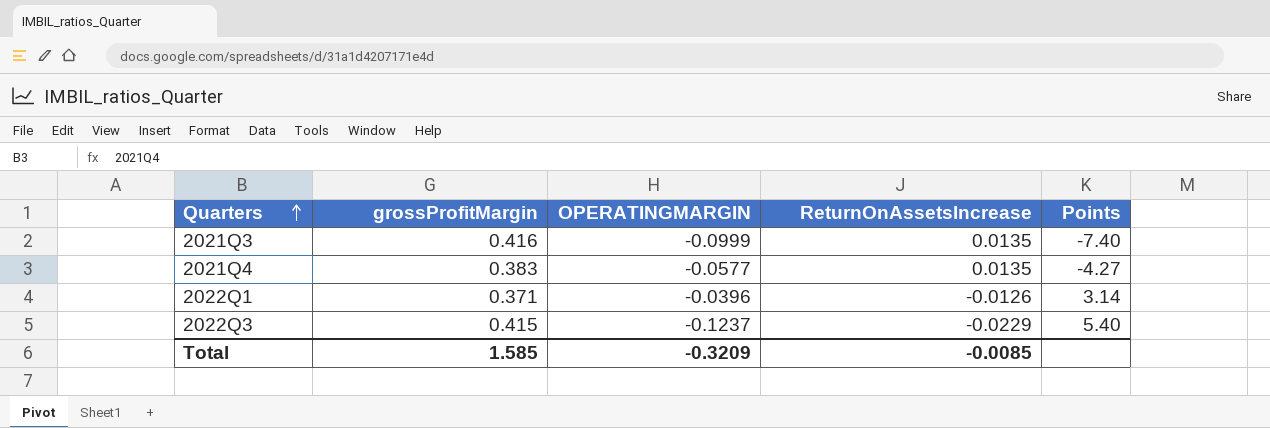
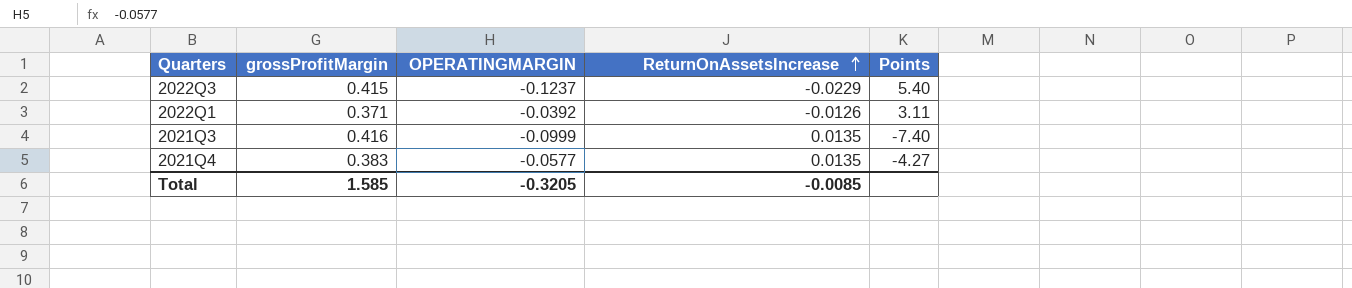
row order: Quarters ascending -> ReturnOnAssetsIncrease ascending
2022Q1 | OPERATINGMARGIN: -0.0396 -> -0.0392
2022Q1 | Points: 3.14 -> 3.11
Total | OPERATINGMARGIN: -0.3209 -> -0.3205

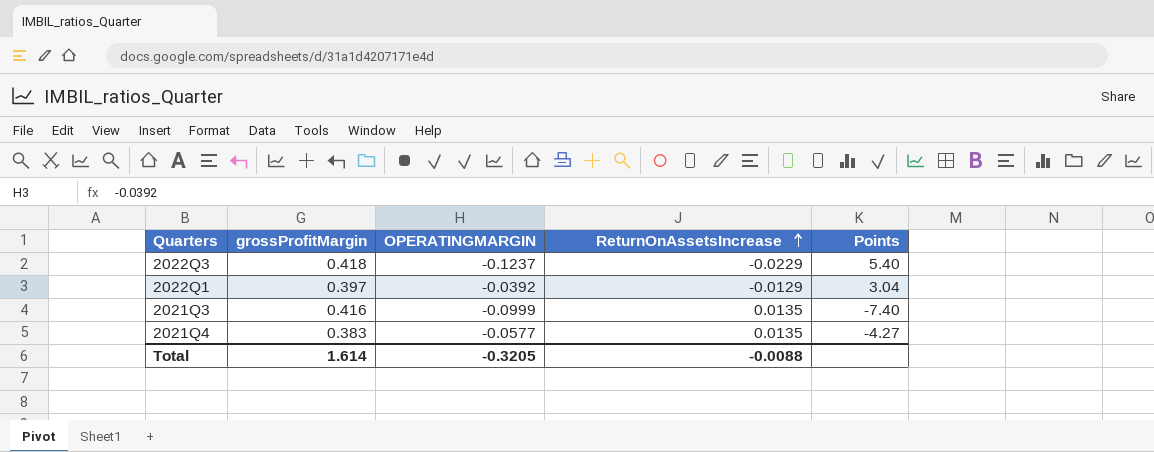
2022Q3 | grossProfitMargin: 0.415 -> 0.418
2022Q1 | grossProfitMargin: 0.371 -> 0.397
2022Q1 | ReturnOnAssetsIncrease: -0.0126 -> -0.0129
2022Q1 | Points: 3.11 -> 3.04
Total | grossProfitMargin: 1.585 -> 1.614
Total | ReturnOnAssetsIncrease: -0.0085 -> -0.0088

